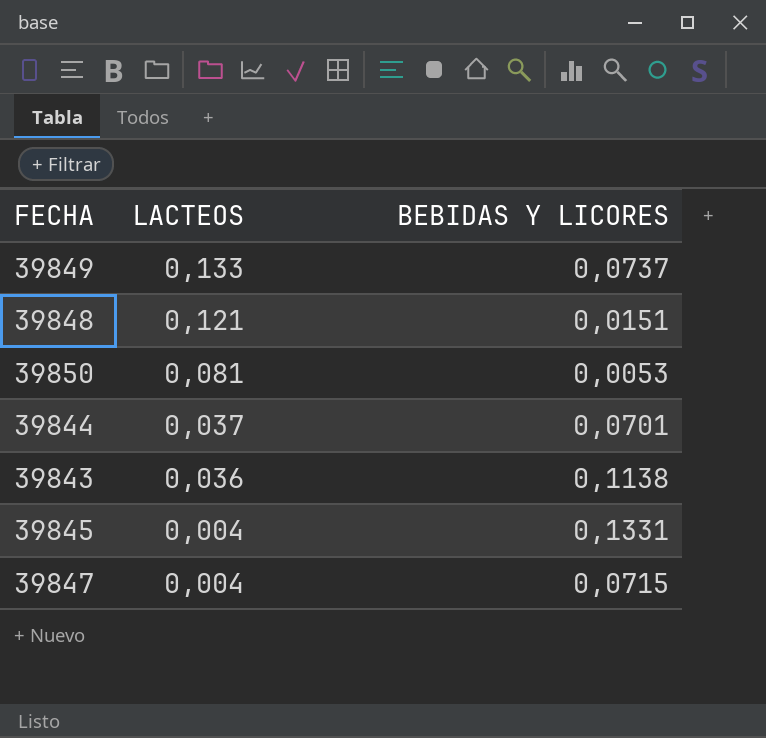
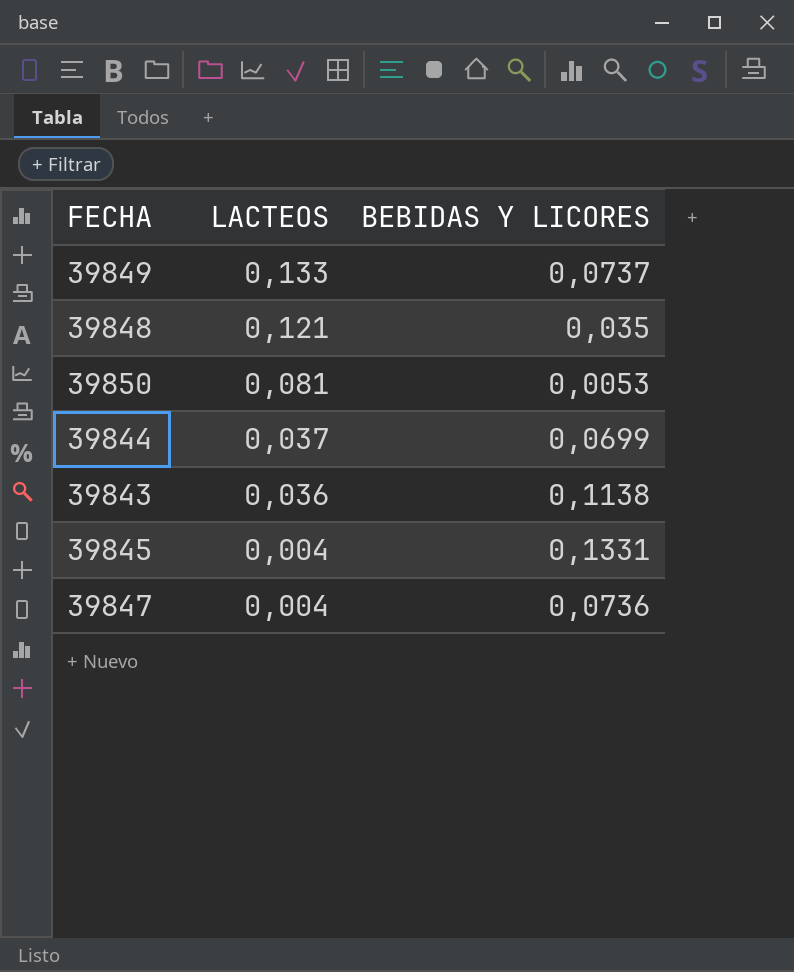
39848 | BEBIDAS Y LICORES: 0,0151 -> 0,035
39844 | BEBIDAS Y LICORES: 0,0701 -> 0,0699
39847 | BEBIDAS Y LICORES: 0,0715 -> 0,0736

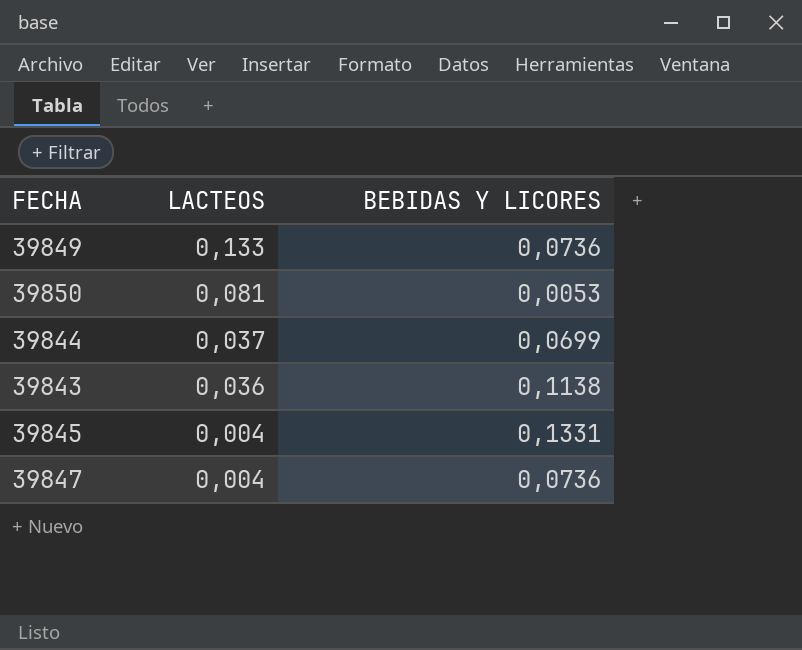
row 39848: 0,121 | 0,035 -> none
39849 | BEBIDAS Y LICORES: 0,0737 -> 0,0736

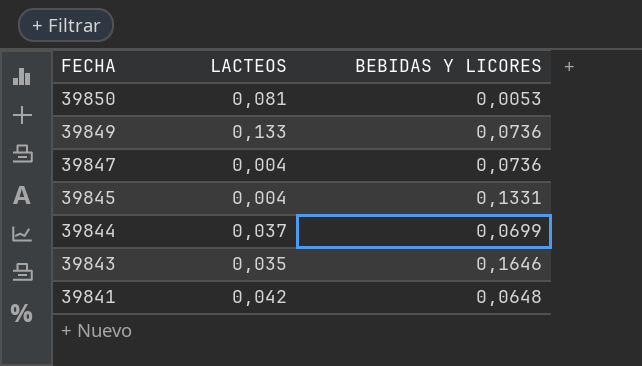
row order: LACTEOS descending -> FECHA descending
39843 | LACTEOS: 0,036 -> 0,035
39843 | BEBIDAS Y LICORES: 0,1138 -> 0,1646
row 39841: none -> 0,042 | 0,0648

